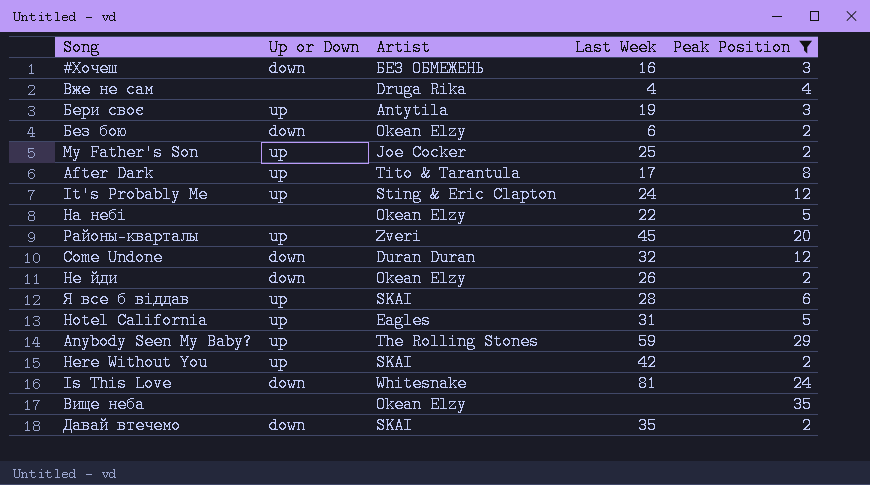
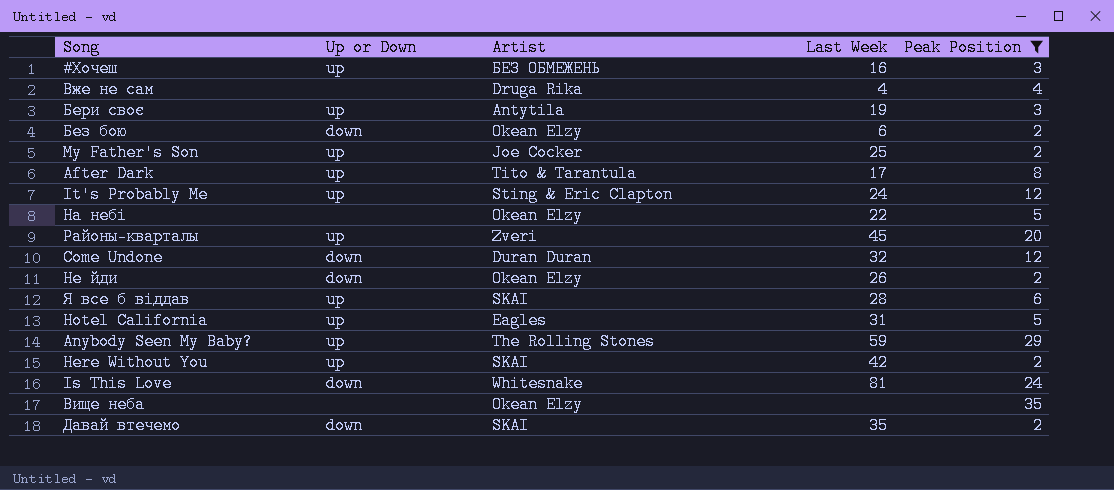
#Хочеш | Up or Down: down -> up

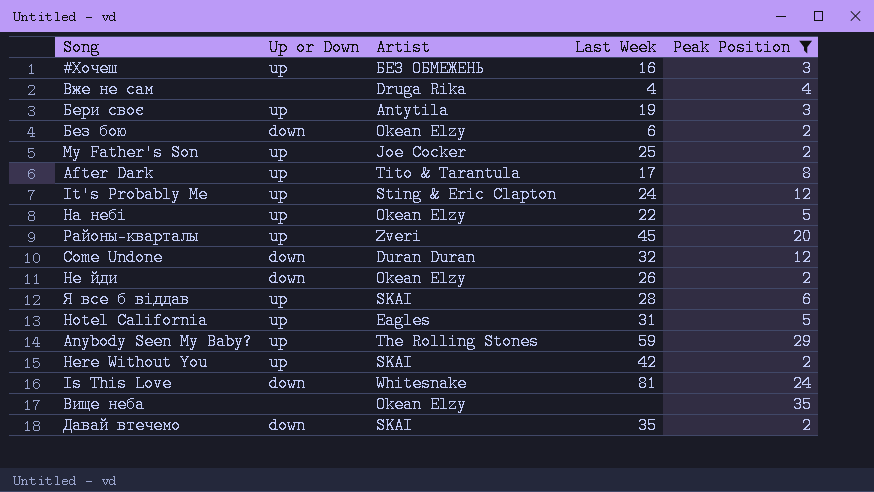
На небі | Up or Down: none -> up

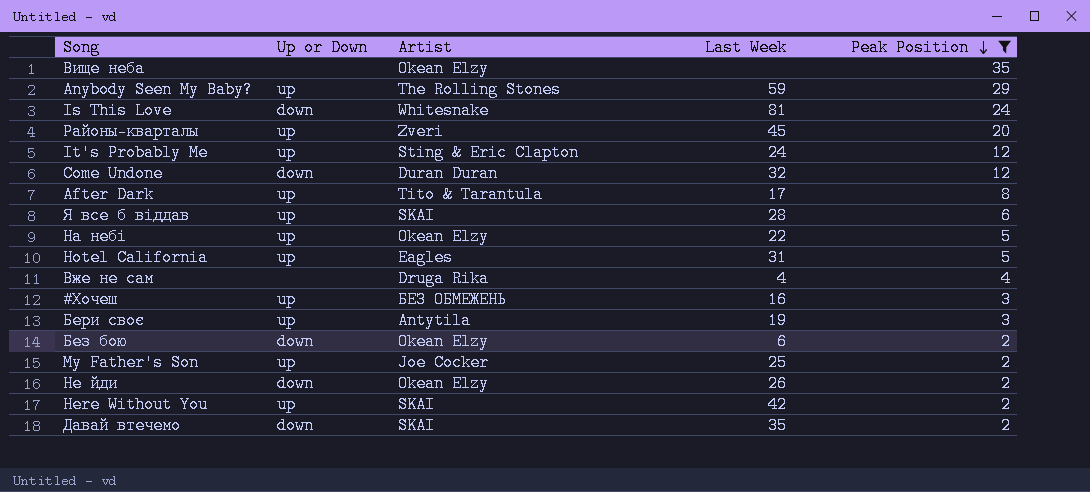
row order: none -> Peak Position descending

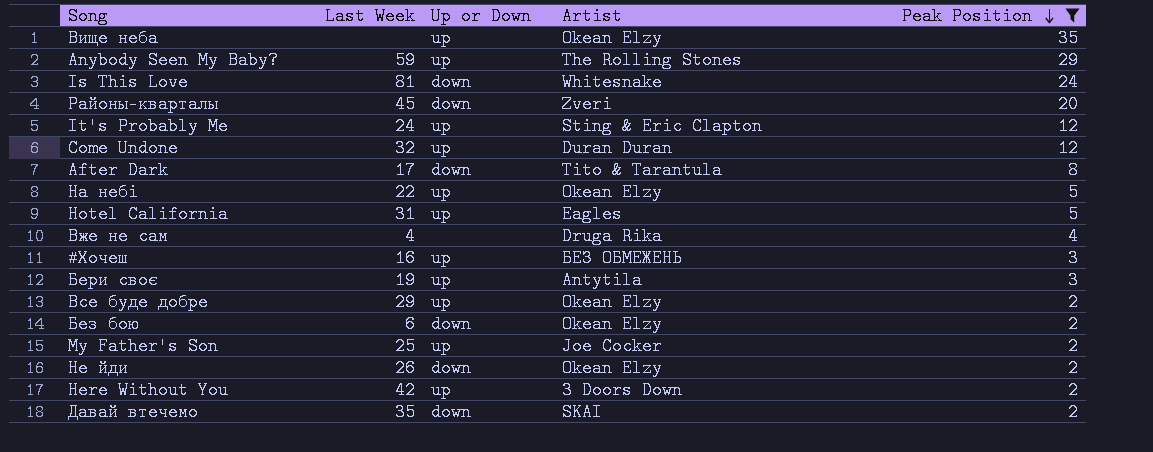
column Last Week | position: 4 -> 2
row Я все б віддав: up | SKAI | 28 | 6 -> none
Вище неба | Up or Down: none -> up
Районы-кварталы | Up or Down: up -> down
Come Undone | Up or Down: down -> up
After Dark | Up or Down: up -> down
row Все буде добре: none -> 29 | up | Okean Elzy | 2
Here Without You | Artist: SKAI -> 3 Doors Down

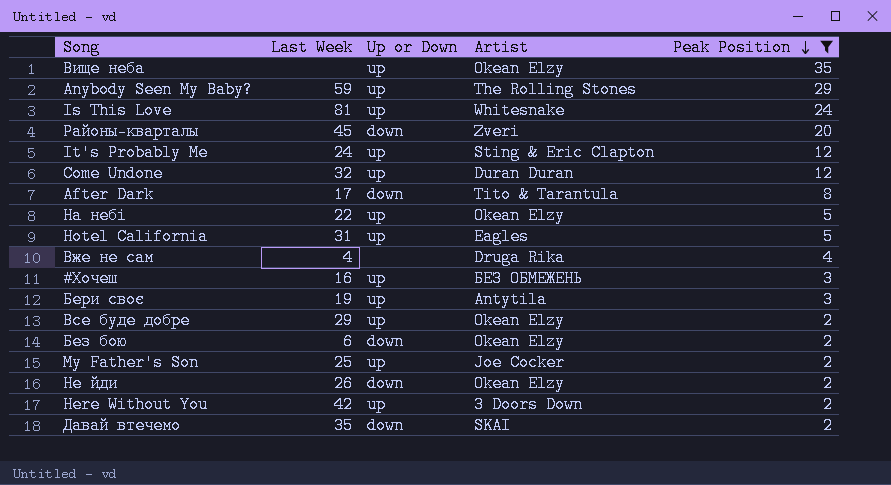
Is This Love | Up or Down: down -> up

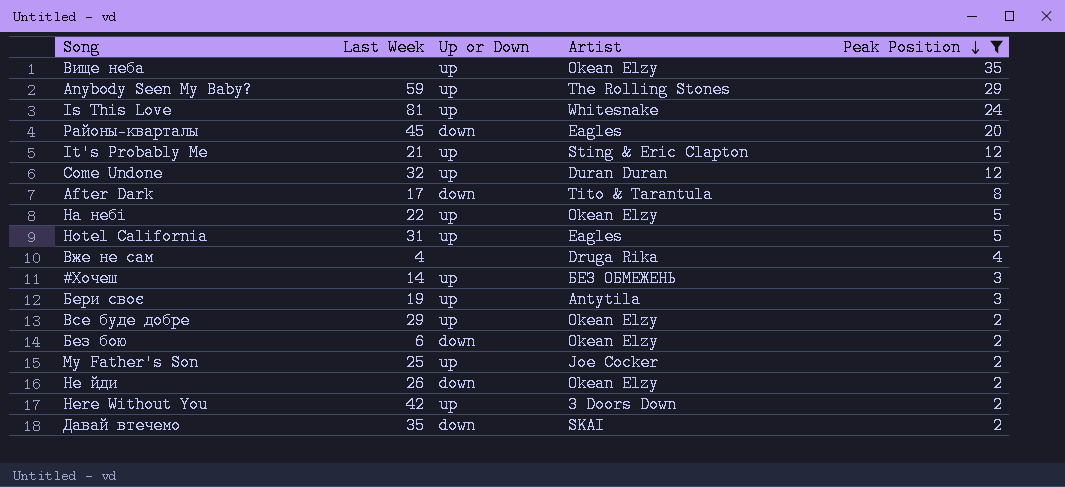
Районы-кварталы | Artist: Zveri -> Eagles
It's Probably Me | Last Week: 24 -> 21
#Хочеш | Last Week: 16 -> 14

